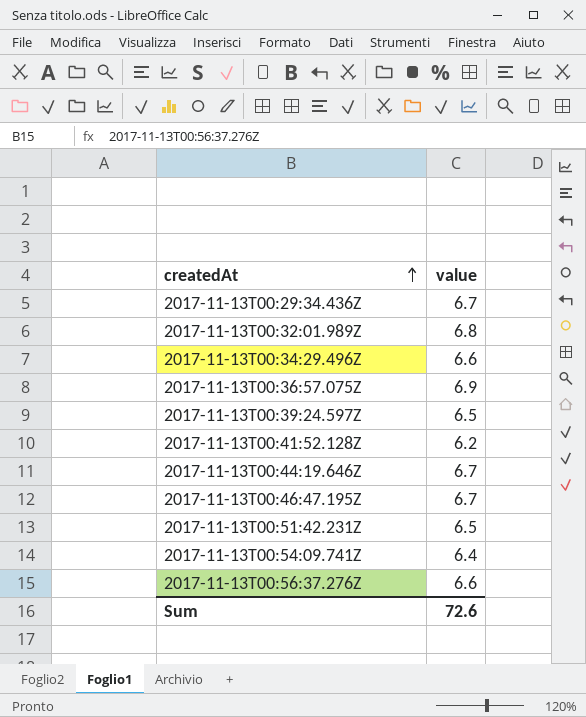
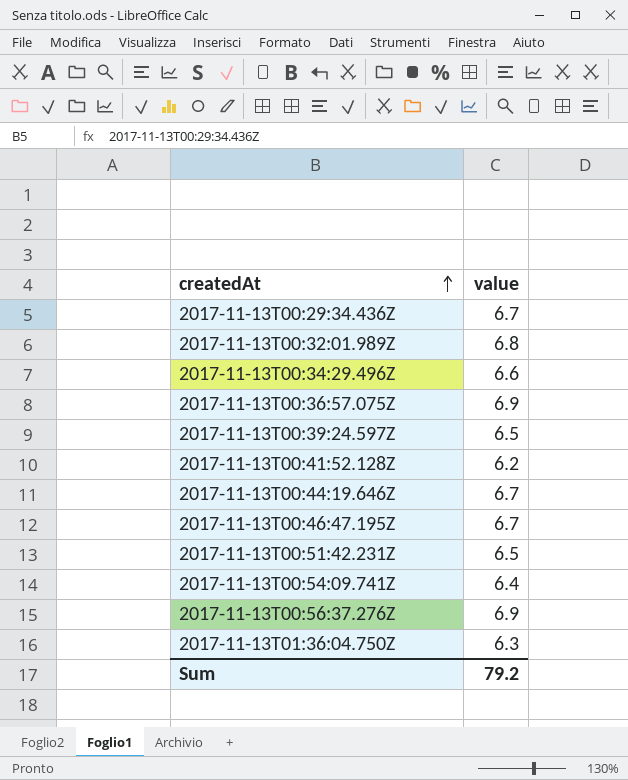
2017-11-13T00:56:37.276Z | value: 6.6 -> 6.9
row 2017-11-13T01:36:04.750Z: none -> 6.3
Sum | value: 72.6 -> 79.2

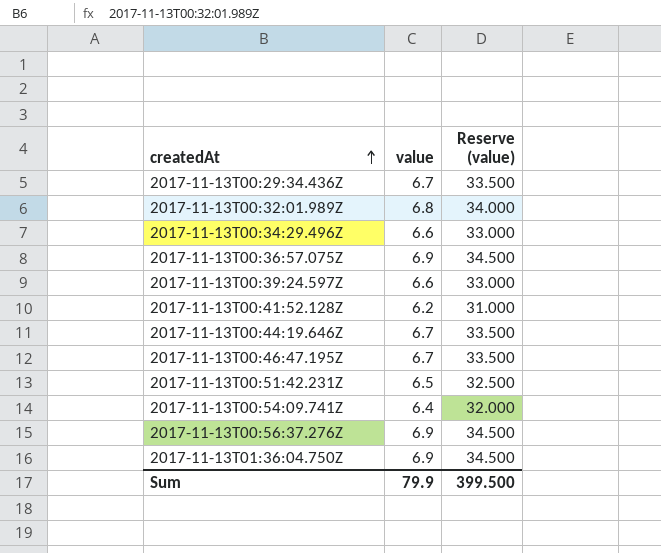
column Reserve (value) | formula: none -> [value] * 5
2017-11-13T00:39:24.597Z | value: 6.5 -> 6.6
2017-11-13T01:36:04.750Z | value: 6.3 -> 6.9
Sum | value: 79.2 -> 79.9

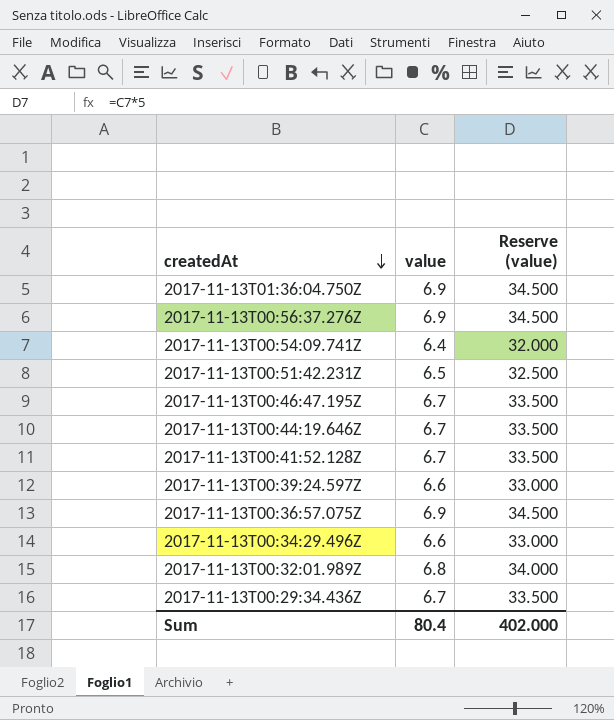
row order: createdAt ascending -> createdAt descending
2017-11-13T00:41:52.128Z | value: 6.2 -> 6.7
2017-11-13T00:41:52.128Z | Reserve (value): 31.000 -> 33.500
Sum | value: 79.9 -> 80.4
Sum | Reserve (value): 399.500 -> 402.000

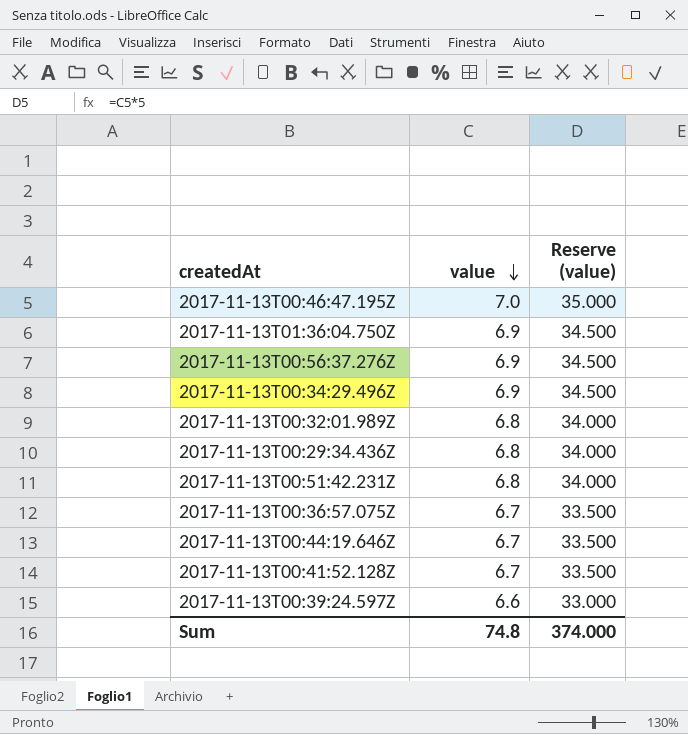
row order: createdAt descending -> value descending
row 2017-11-13T00:54:09.741Z: 6.4 | 32.000 -> none
2017-11-13T00:46:47.195Z | value: 6.7 -> 7.0
2017-11-13T00:46:47.195Z | Reserve (value): 33.500 -> 35.000
2017-11-13T00:34:29.496Z | value: 6.6 -> 6.9
2017-11-13T00:34:29.496Z | Reserve (value): 33.000 -> 34.500
2017-11-13T00:29:34.436Z | value: 6.7 -> 6.8
2017-11-13T00:29:34.436Z | Reserve (value): 33.500 -> 34.000
2017-11-13T00:51:42.231Z | value: 6.5 -> 6.8
2017-11-13T00:51:42.231Z | Reserve (value): 32.500 -> 34.000
2017-11-13T00:36:57.075Z | value: 6.9 -> 6.7
2017-11-13T00:36:57.075Z | Reserve (value): 34.500 -> 33.500
Sum | value: 80.4 -> 74.8
Sum | Reserve (value): 402.000 -> 374.000

